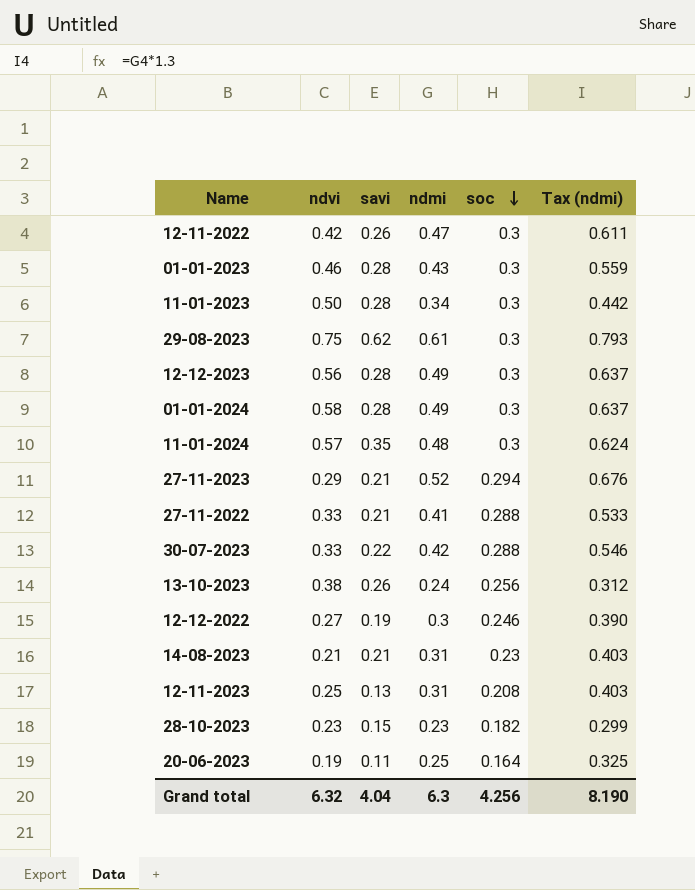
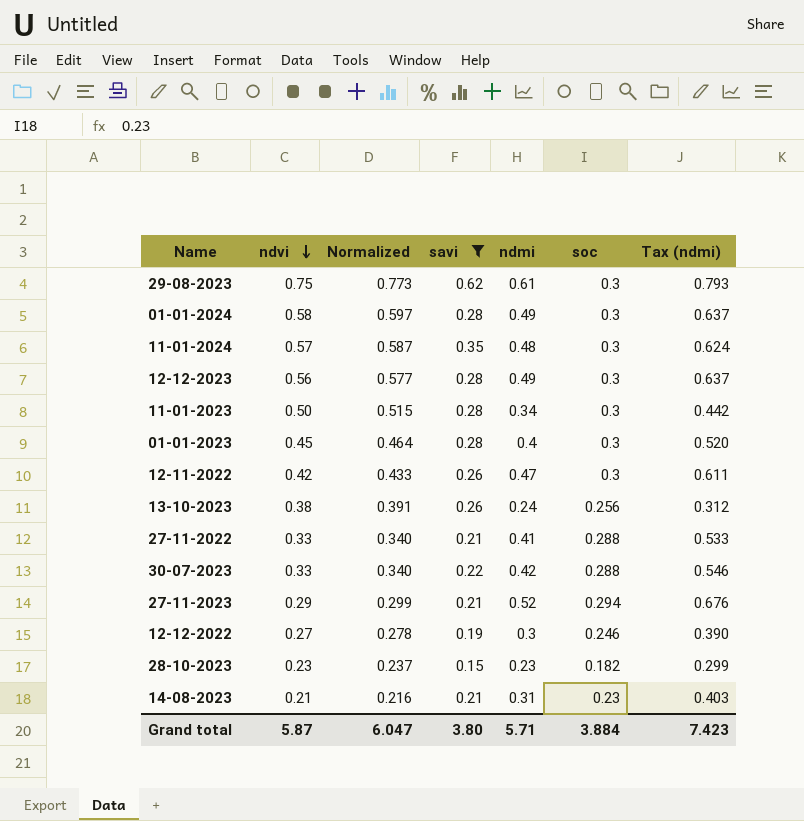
filter: none -> savi >= 0.15
row order: soc descending -> ndvi descending
column Normalized | formula: none -> [ndvi] * 1.03
01-01-2023 | ndvi: 0.46 -> 0.45
01-01-2023 | ndmi: 0.43 -> 0.4
01-01-2023 | Tax (ndmi): 0.559 -> 0.520
Grand total | ndvi: 6.32 -> 5.87
Grand total | savi: 4.04 -> 3.80
Grand total | ndmi: 6.3 -> 5.71
Grand total | soc: 4.256 -> 3.884
Grand total | Tax (ndmi): 8.190 -> 7.423

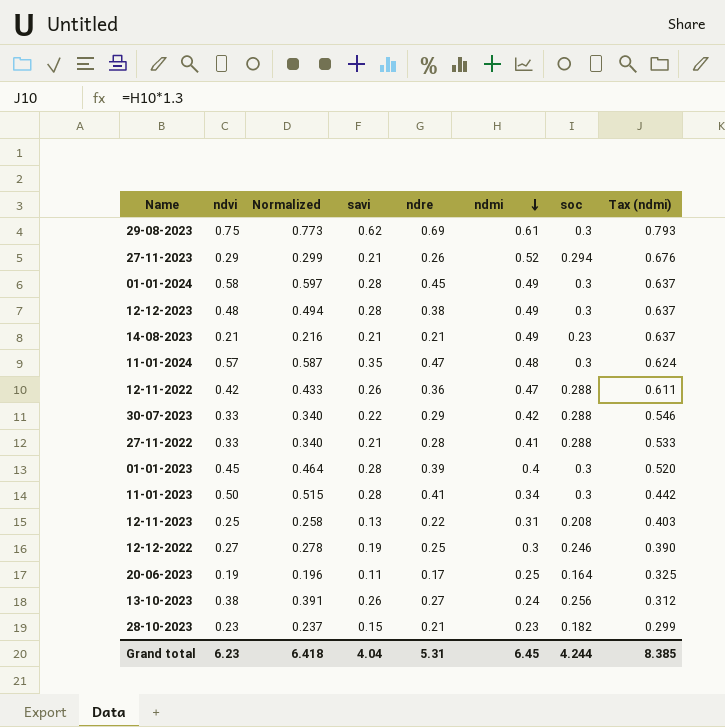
filter: savi >= 0.15 -> none
row order: ndvi descending -> ndmi descending
column ndre | position: none -> 5
12-12-2023 | ndvi: 0.56 -> 0.48
12-12-2023 | Normalized: 0.577 -> 0.494
14-08-2023 | ndmi: 0.31 -> 0.49
14-08-2023 | Tax (ndmi): 0.403 -> 0.637
12-11-2022 | soc: 0.3 -> 0.288
Grand total | ndvi: 5.87 -> 6.23
Grand total | Normalized: 6.047 -> 6.418
Grand total | savi: 3.80 -> 4.04
Grand total | ndmi: 5.71 -> 6.45
Grand total | soc: 3.884 -> 4.244
Grand total | Tax (ndmi): 7.423 -> 8.385

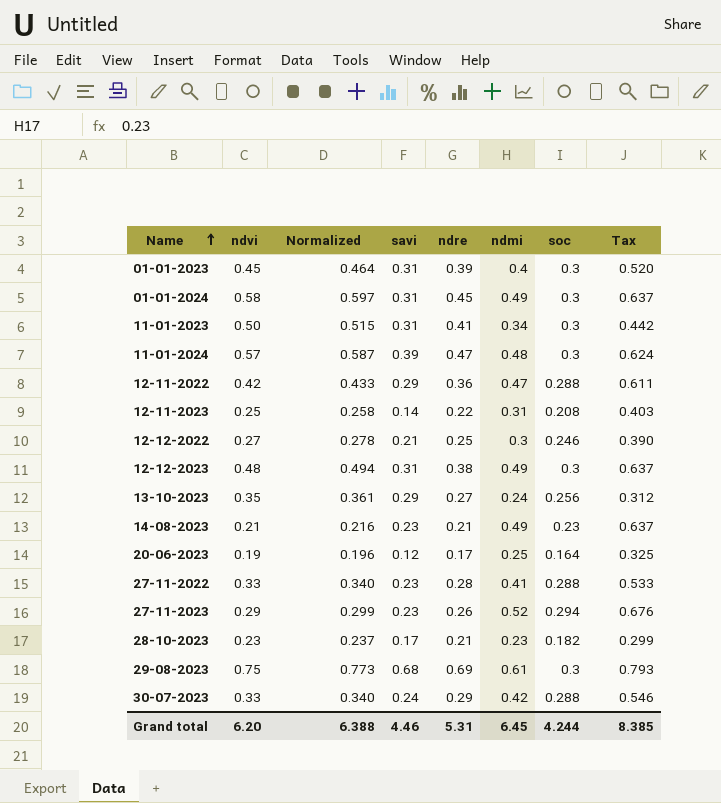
row order: ndmi descending -> Name ascending
column name: Tax (ndmi) -> Tax
01-01-2023 | savi: 0.28 -> 0.31
01-01-2024 | savi: 0.28 -> 0.31
11-01-2023 | savi: 0.28 -> 0.31
11-01-2024 | savi: 0.35 -> 0.39
12-11-2022 | savi: 0.26 -> 0.29
12-11-2023 | savi: 0.13 -> 0.14
12-12-2022 | savi: 0.19 -> 0.21
12-12-2023 | savi: 0.28 -> 0.31
13-10-2023 | ndvi: 0.38 -> 0.35
13-10-2023 | Normalized: 0.391 -> 0.361
13-10-2023 | savi: 0.26 -> 0.29
14-08-2023 | savi: 0.21 -> 0.23
20-06-2023 | savi: 0.11 -> 0.12
27-11-2022 | savi: 0.21 -> 0.23
27-11-2023 | savi: 0.21 -> 0.23
28-10-2023 | savi: 0.15 -> 0.17
29-08-2023 | savi: 0.62 -> 0.68
30-07-2023 | savi: 0.22 -> 0.24
Grand total | ndvi: 6.23 -> 6.20
Grand total | Normalized: 6.418 -> 6.388
Grand total | savi: 4.04 -> 4.46

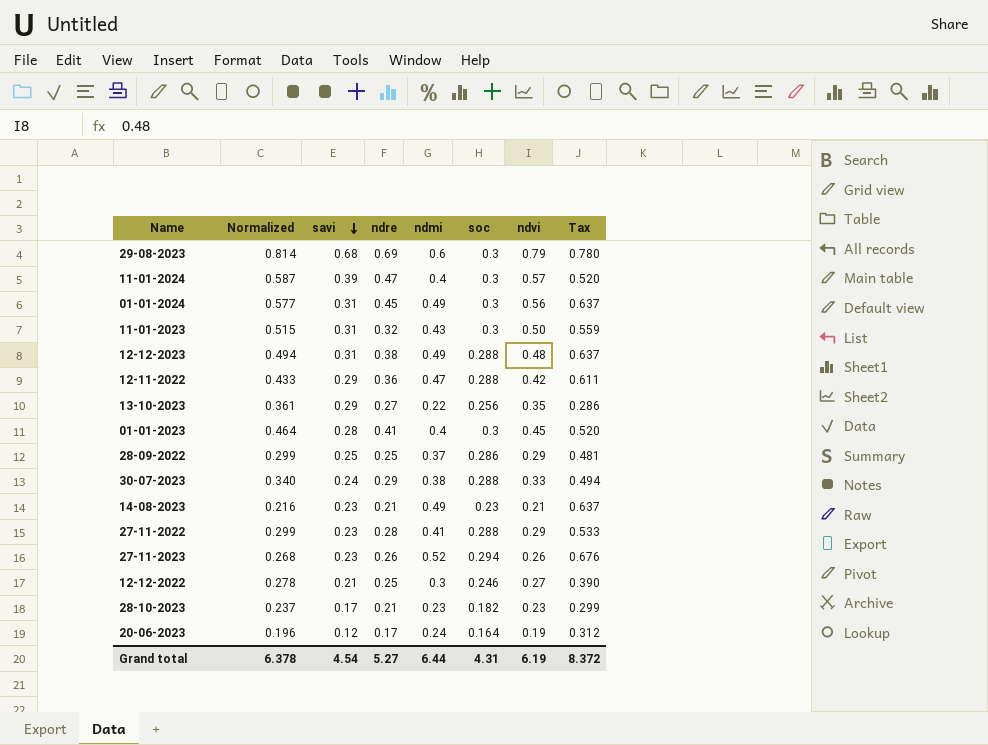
row order: Name ascending -> savi descending
column ndvi | position: 2 -> 7
row 12-11-2023: 0.25 | 0.258 | 0.14 | 0.22 | 0.31 | 0.208 | 0.403 -> none
29-08-2023 | Normalized: 0.773 -> 0.814
29-08-2023 | ndmi: 0.61 -> 0.6
29-08-2023 | ndvi: 0.75 -> 0.79
29-08-2023 | Tax: 0.793 -> 0.780
11-01-2024 | ndmi: 0.48 -> 0.4
11-01-2024 | Tax: 0.624 -> 0.520
01-01-2024 | Normalized: 0.597 -> 0.577
01-01-2024 | ndvi: 0.58 -> 0.56
11-01-2023 | ndre: 0.41 -> 0.32
11-01-2023 | ndmi: 0.34 -> 0.43
11-01-2023 | Tax: 0.442 -> 0.559
12-12-2023 | soc: 0.3 -> 0.288
13-10-2023 | ndmi: 0.24 -> 0.22
13-10-2023 | Tax: 0.312 -> 0.286
01-01-2023 | savi: 0.31 -> 0.28
01-01-2023 | ndre: 0.39 -> 0.41
row 28-09-2022: none -> 0.299 | 0.25 | 0.25 | 0.37 | 0.286 | 0.29 | 0.481
30-07-2023 | ndmi: 0.42 -> 0.38
30-07-2023 | Tax: 0.546 -> 0.494
27-11-2022 | Normalized: 0.340 -> 0.299
27-11-2022 | ndvi: 0.33 -> 0.29
27-11-2023 | Normalized: 0.299 -> 0.268
27-11-2023 | ndvi: 0.29 -> 0.26
20-06-2023 | ndmi: 0.25 -> 0.24
20-06-2023 | Tax: 0.325 -> 0.312
Grand total | Normalized: 6.388 -> 6.378
Grand total | savi: 4.46 -> 4.54
Grand total | ndre: 5.31 -> 5.27
Grand total | ndmi: 6.45 -> 6.44
Grand total | soc: 4.244 -> 4.31
Grand total | ndvi: 6.20 -> 6.19
Grand total | Tax: 8.385 -> 8.372

